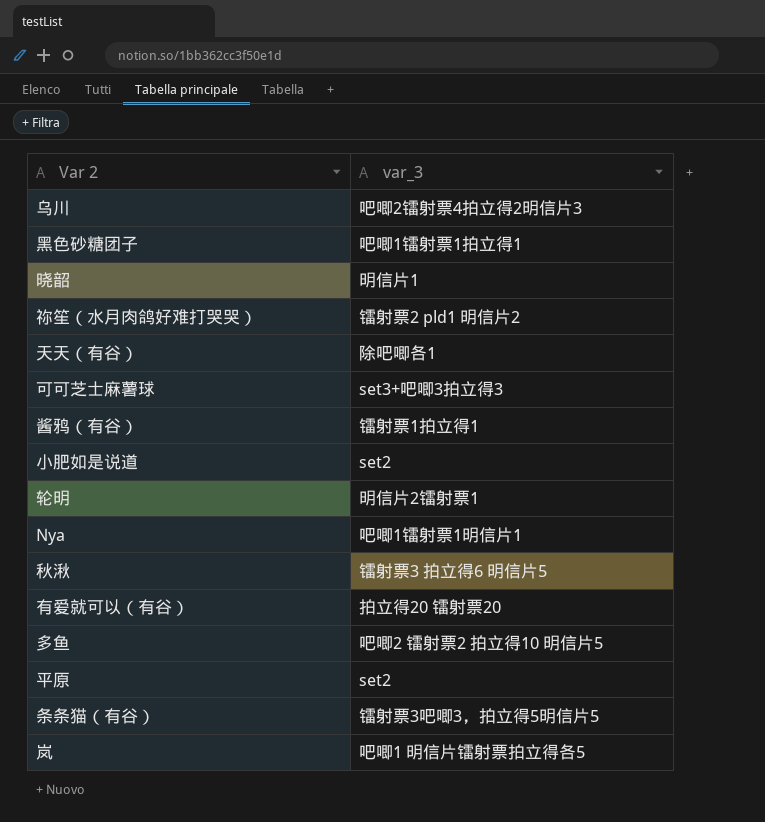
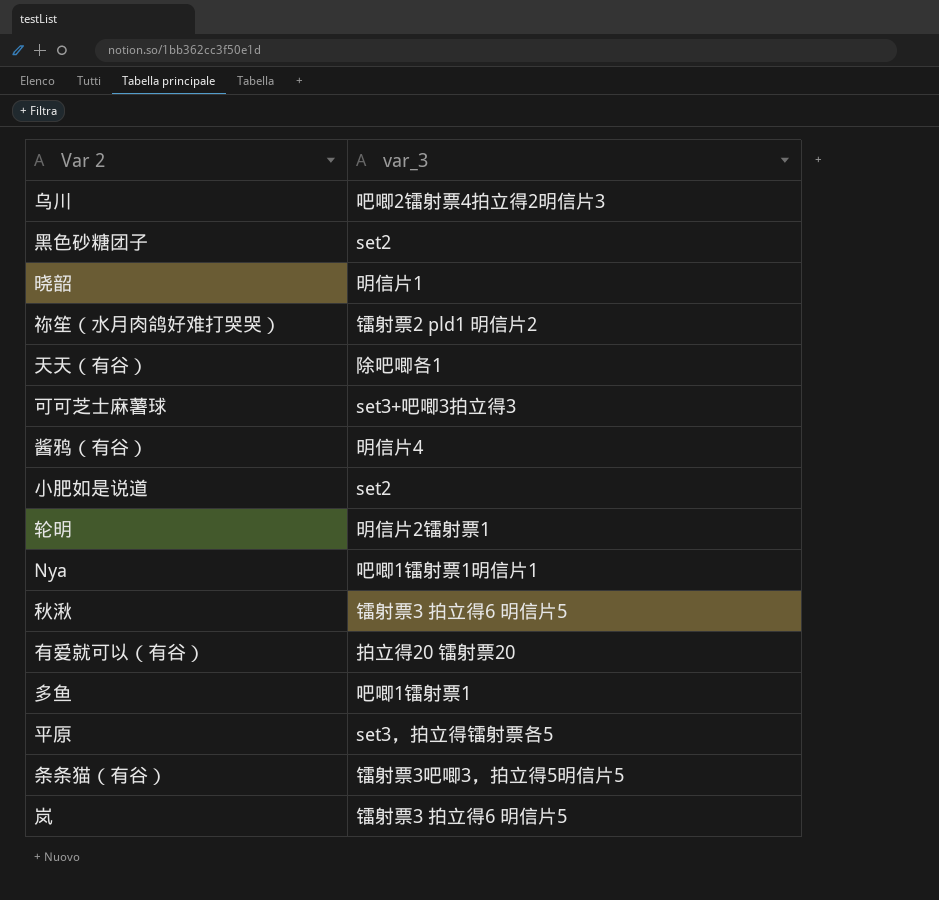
黑色砂糖团子 | var_3: 吧唧1镭射票1拍立得1 -> set2
酱鸦（有谷） | var_3: 镭射票1拍立得1 -> 明信片4
多鱼 | var_3: 吧唧2 镭射票2 拍立得10 明信片5 -> 吧唧1镭射票1
平原 | var_3: set2 -> set3，拍立得镭射票各5
岚 | var_3: 吧唧1 明信片镭射票拍立得各5 -> 镭射票3 拍立得6 明信片5

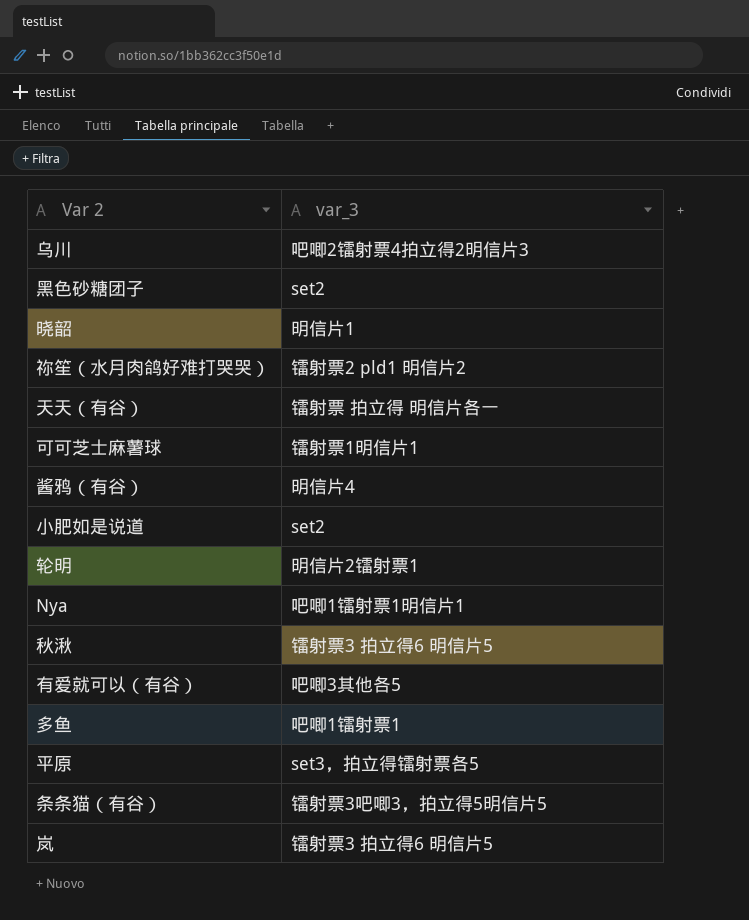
天天（有谷） | var_3: 除吧唧各1 -> 镭射票 拍立得 明信片各一
可可芝士麻薯球 | var_3: set3+吧唧3拍立得3 -> 镭射票1明信片1
有爱就可以（有谷） | var_3: 拍立得20 镭射票20 -> 吧唧3其他各5

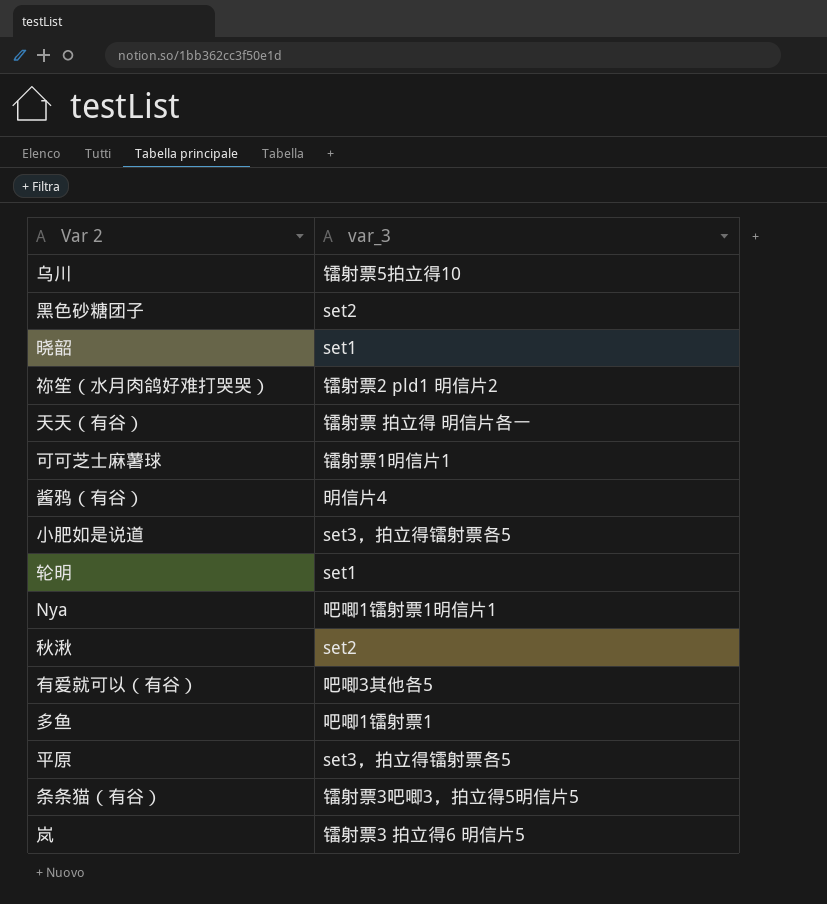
乌川 | var_3: 吧唧2镭射票4拍立得2明信片3 -> 镭射票5拍立得10
晓韶 | var_3: 明信片1 -> set1
小肥如是说道 | var_3: set2 -> set3，拍立得镭射票各5
轮明 | var_3: 明信片2镭射票1 -> set1
秋湫 | var_3: 镭射票3 拍立得6 明信片5 -> set2

